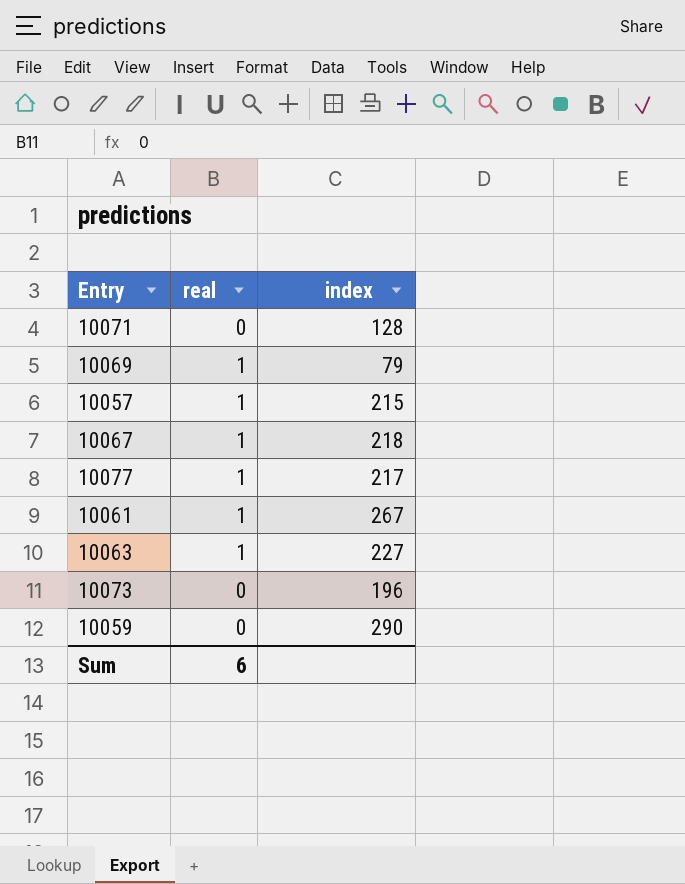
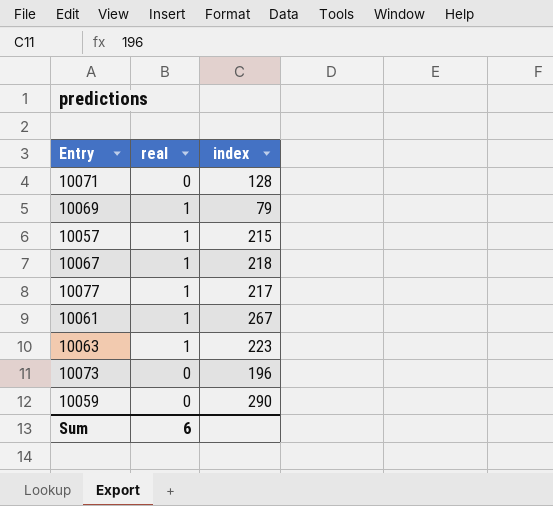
10063 | index: 227 -> 223

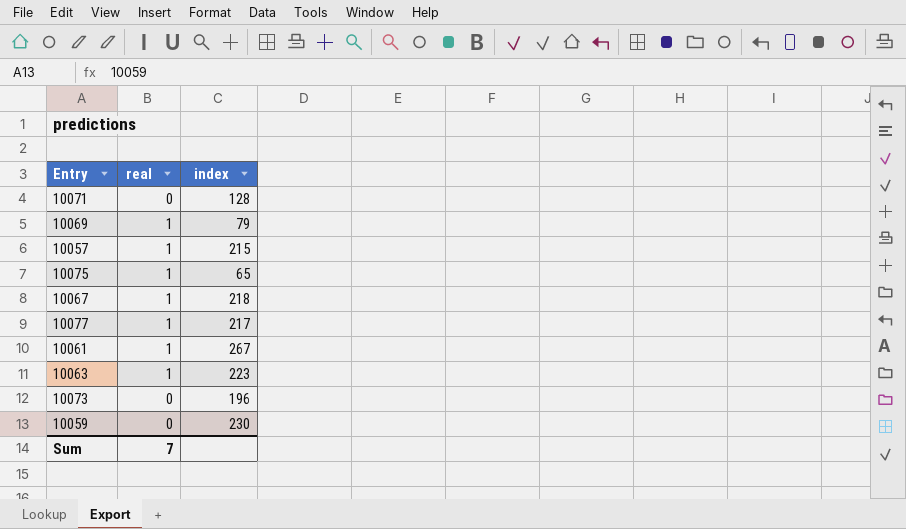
row 10075: none -> 1 | 65
10059 | index: 290 -> 230
Sum | real: 6 -> 7

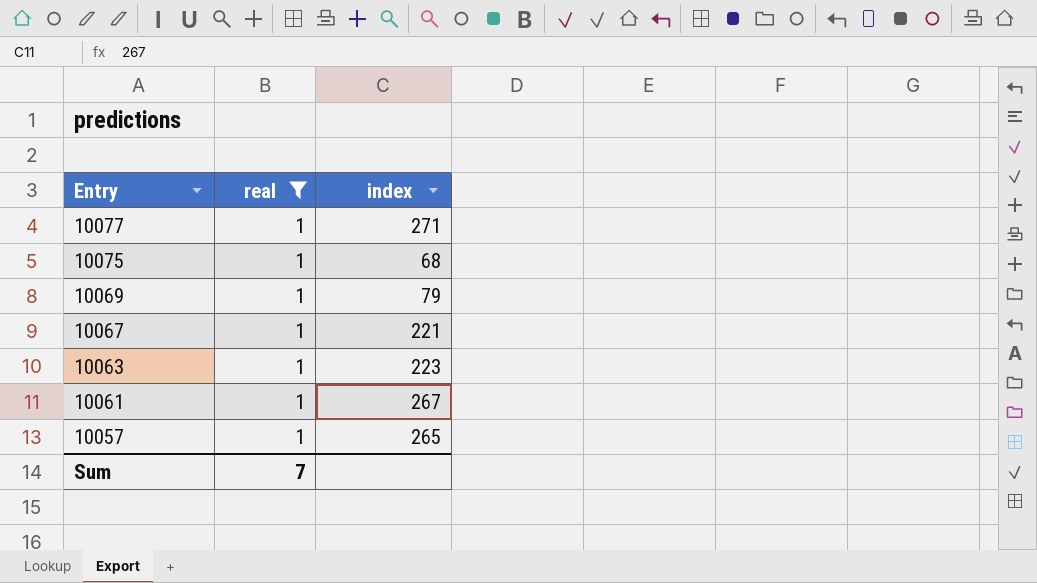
filter: none -> real = 1
row order: none -> Entry descending
10077 | index: 217 -> 271
10075 | index: 65 -> 68
10067 | index: 218 -> 221
10057 | index: 215 -> 265

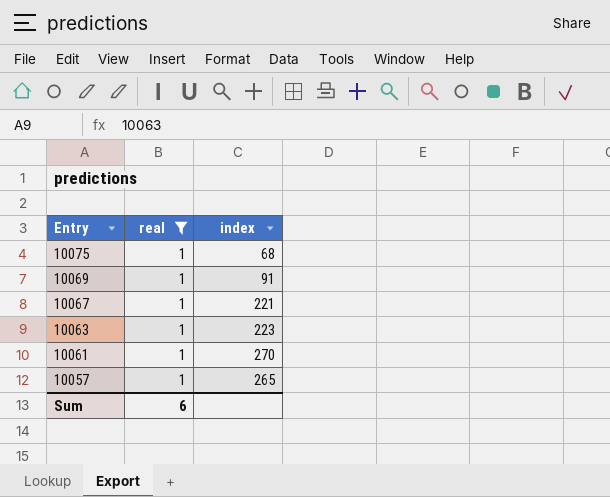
row 10077: 1 | 271 -> none
10069 | index: 79 -> 91
10061 | index: 267 -> 270
Sum | real: 7 -> 6

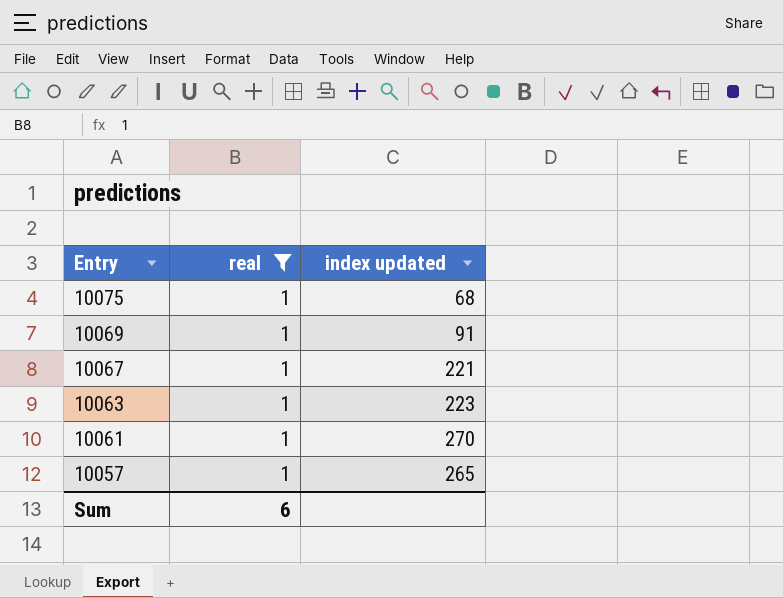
column name: index -> index updated

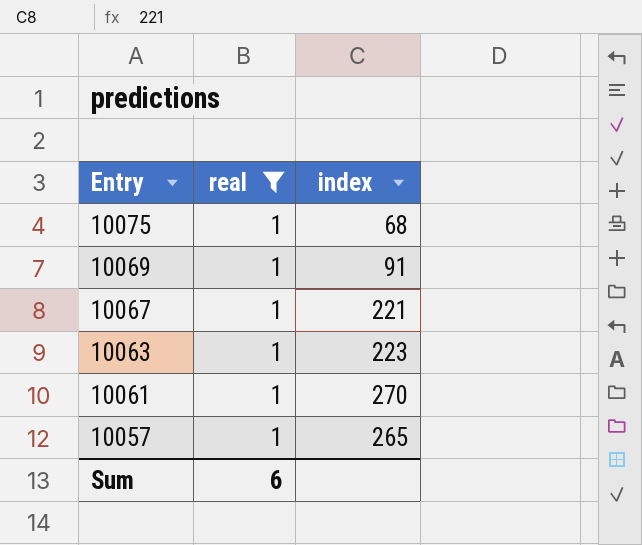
column name: index updated -> index

